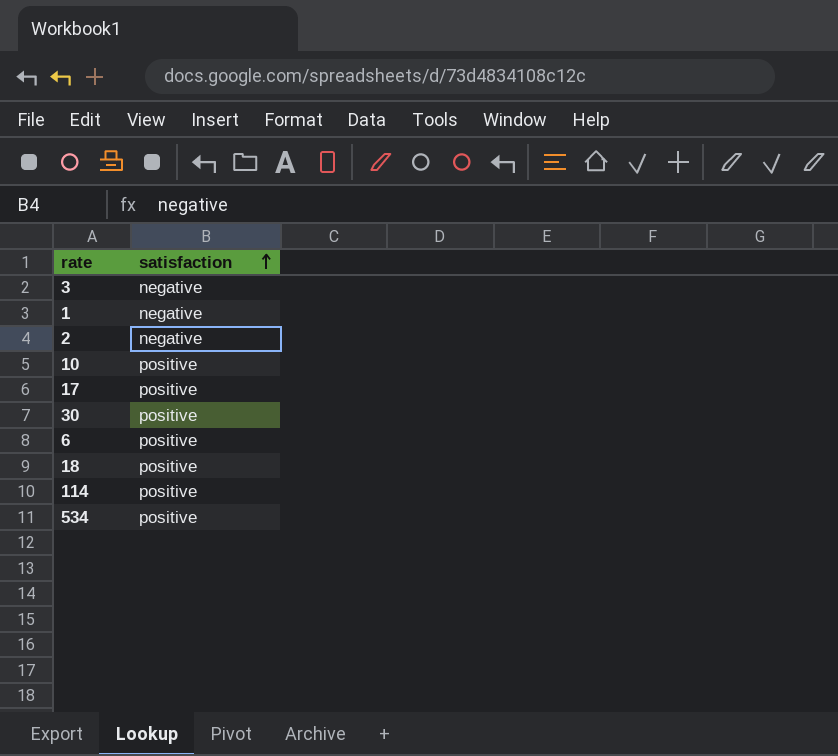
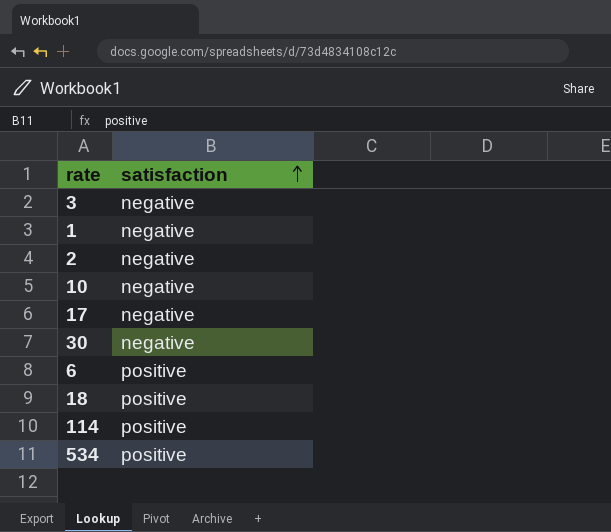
10 | satisfaction: positive -> negative
17 | satisfaction: positive -> negative
30 | satisfaction: positive -> negative

